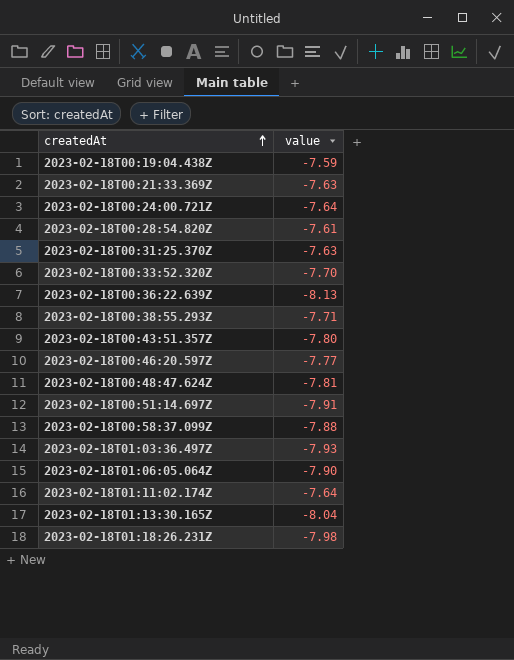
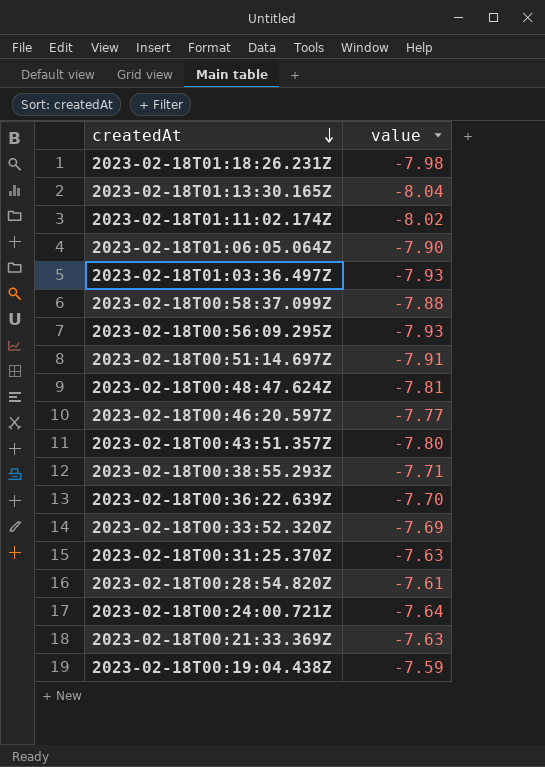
row order: createdAt ascending -> createdAt descending
2023-02-18T01:11:02.174Z | value: -7.64 -> -8.02
row 2023-02-18T00:56:09.295Z: none -> -7.93
2023-02-18T00:36:22.639Z | value: -8.13 -> -7.70
2023-02-18T00:33:52.320Z | value: -7.70 -> -7.69

